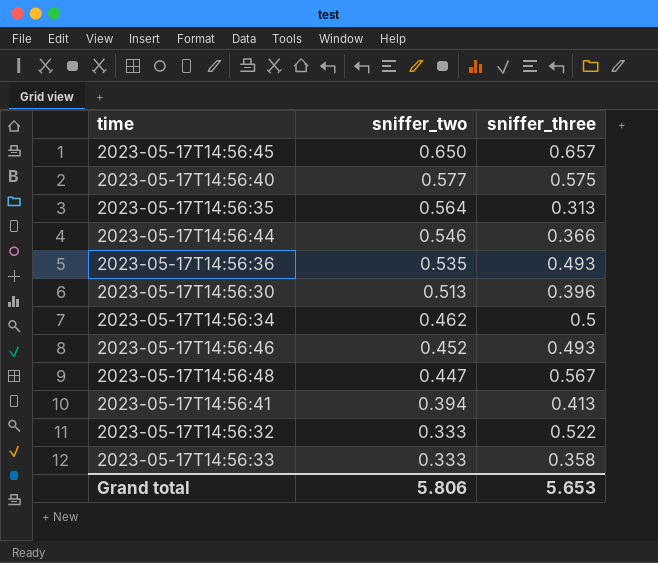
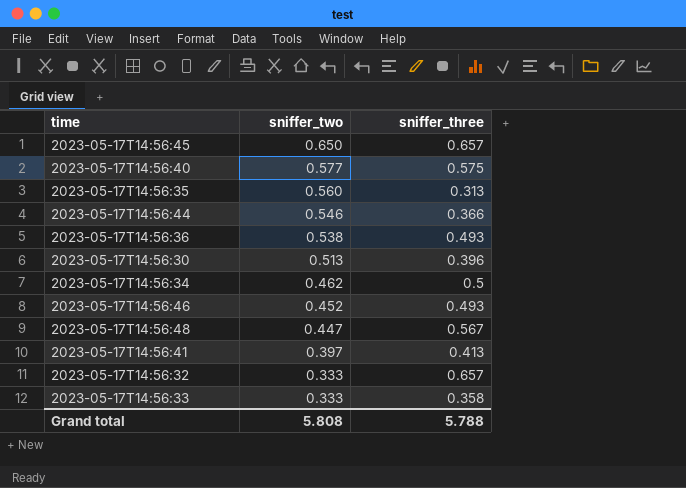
2023-05-17T14:56:35 | sniffer_two: 0.564 -> 0.560
2023-05-17T14:56:36 | sniffer_two: 0.535 -> 0.538
2023-05-17T14:56:41 | sniffer_two: 0.394 -> 0.397
2023-05-17T14:56:32 | sniffer_three: 0.522 -> 0.657
Grand total | sniffer_two: 5.806 -> 5.808
Grand total | sniffer_three: 5.653 -> 5.788

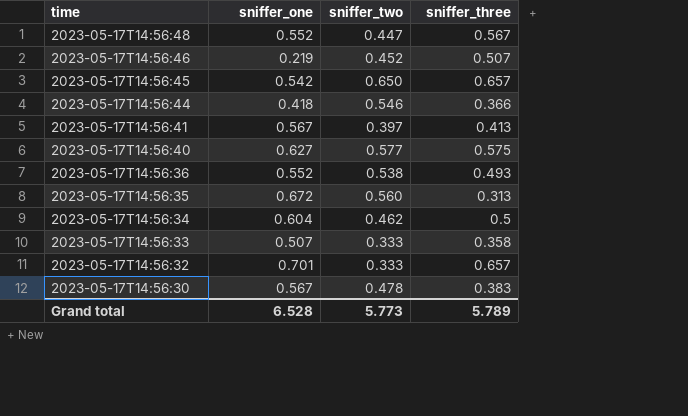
row order: sniffer_two descending -> time descending
column sniffer_one | position: none -> 2
2023-05-17T14:56:46 | sniffer_three: 0.493 -> 0.507
2023-05-17T14:56:30 | sniffer_two: 0.513 -> 0.478
2023-05-17T14:56:30 | sniffer_three: 0.396 -> 0.383
Grand total | sniffer_two: 5.808 -> 5.773
Grand total | sniffer_three: 5.788 -> 5.789

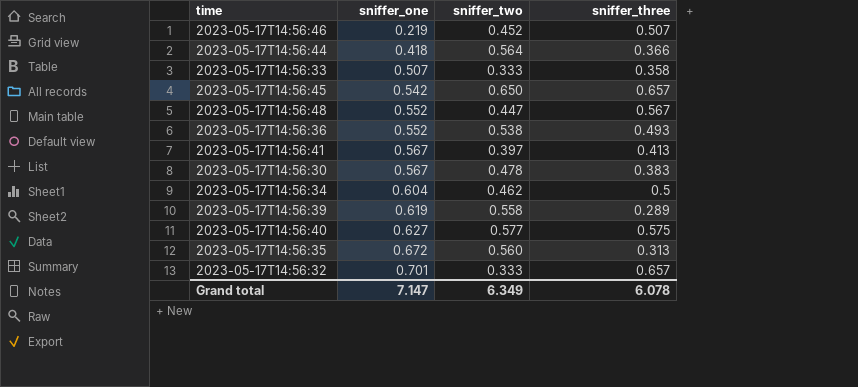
row order: time descending -> sniffer_one ascending
2023-05-17T14:56:44 | sniffer_two: 0.546 -> 0.564
row 2023-05-17T14:56:39: none -> 0.619 | 0.558 | 0.289
Grand total | sniffer_one: 6.528 -> 7.147
Grand total | sniffer_two: 5.773 -> 6.349
Grand total | sniffer_three: 5.789 -> 6.078

